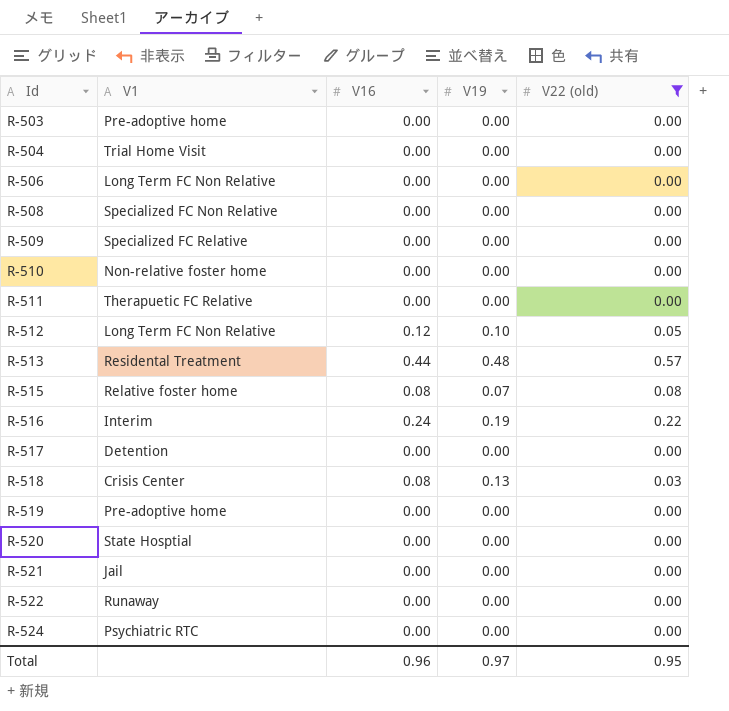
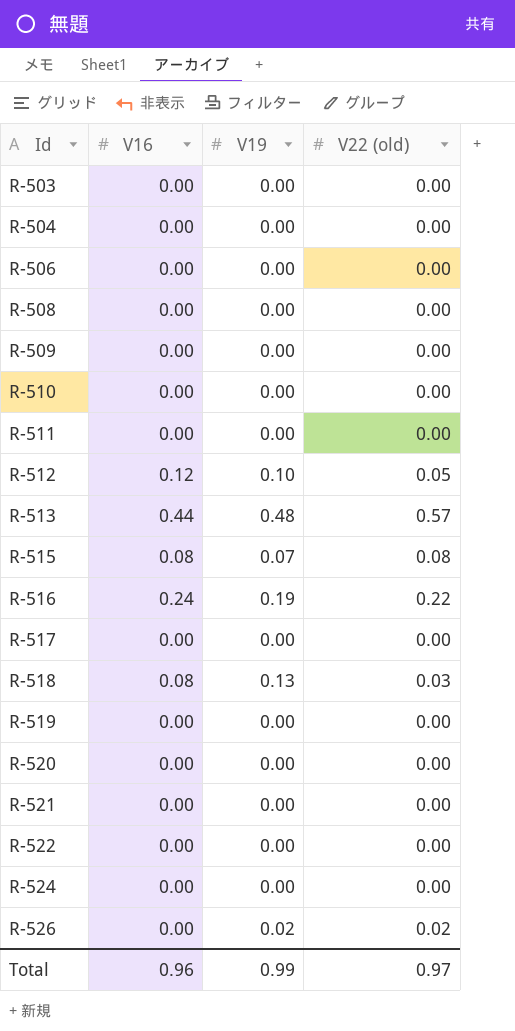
filter: V22 (old) != 0.02 -> none
column V1 | position: 2 -> none
Total | V19: 0.97 -> 0.99
Total | V22 (old): 0.95 -> 0.97

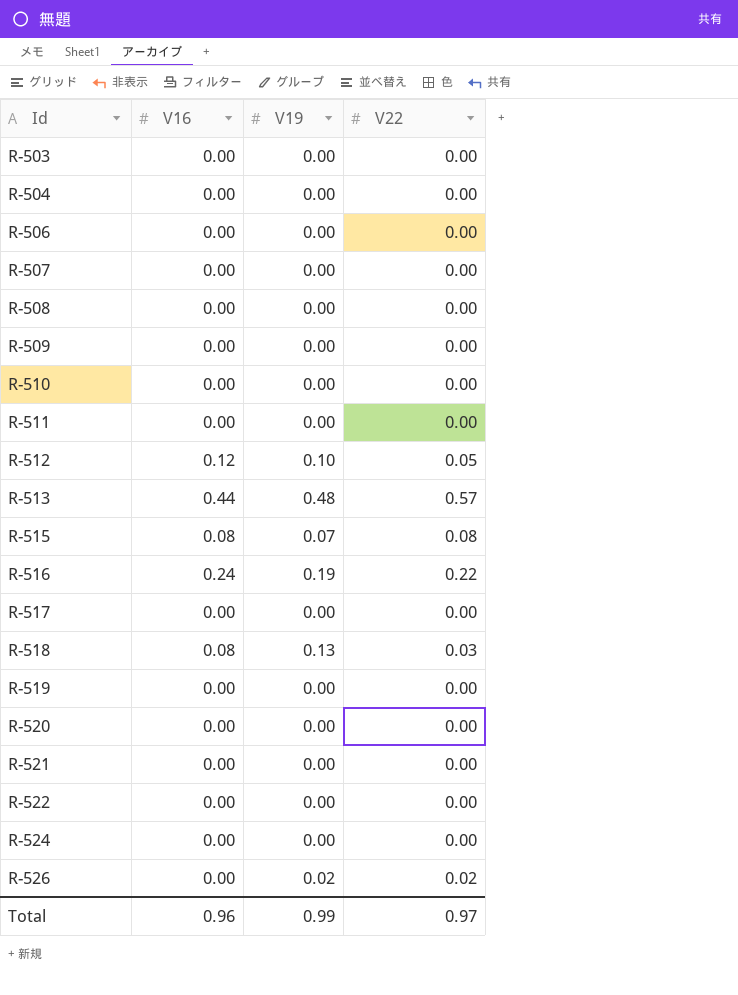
column name: V22 (old) -> V22
row R-507: none -> 0.00 | 0.00 | 0.00

